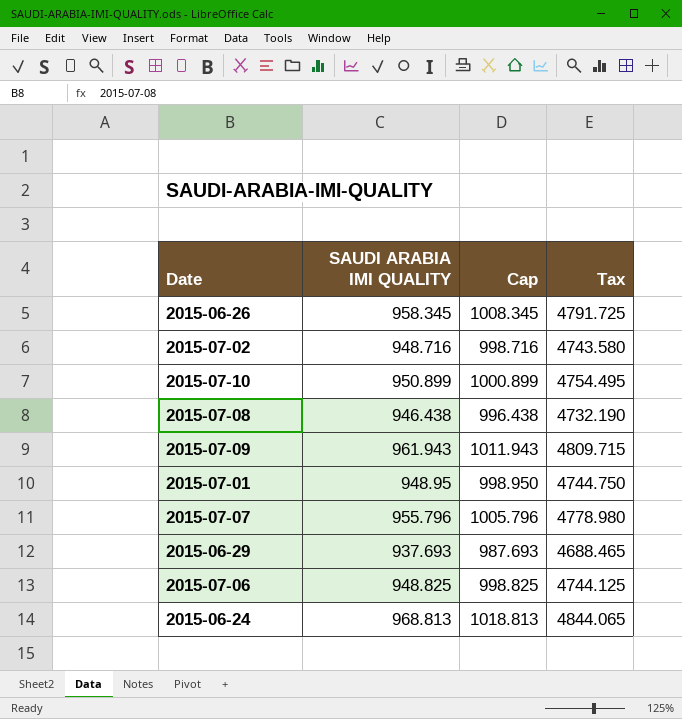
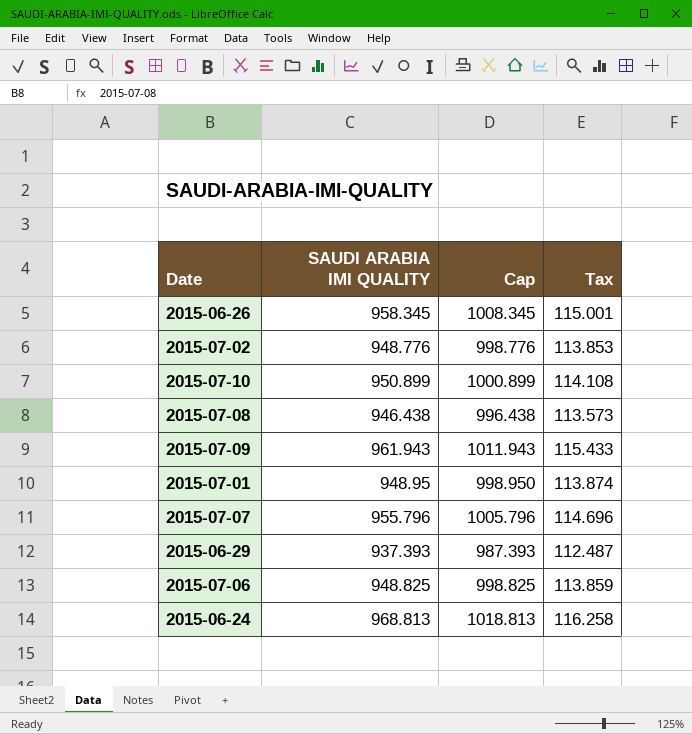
column Tax | formula: [SAUDI ARABIA IMI QUALITY] * 5 -> [SAUDI ARABIA IMI QUALITY] * 0.12
2015-07-02 | SAUDI ARABIA IMI QUALITY: 948.716 -> 948.776
2015-07-02 | Cap: 998.716 -> 998.776
2015-06-29 | SAUDI ARABIA IMI QUALITY: 937.693 -> 937.393
2015-06-29 | Cap: 987.693 -> 987.393

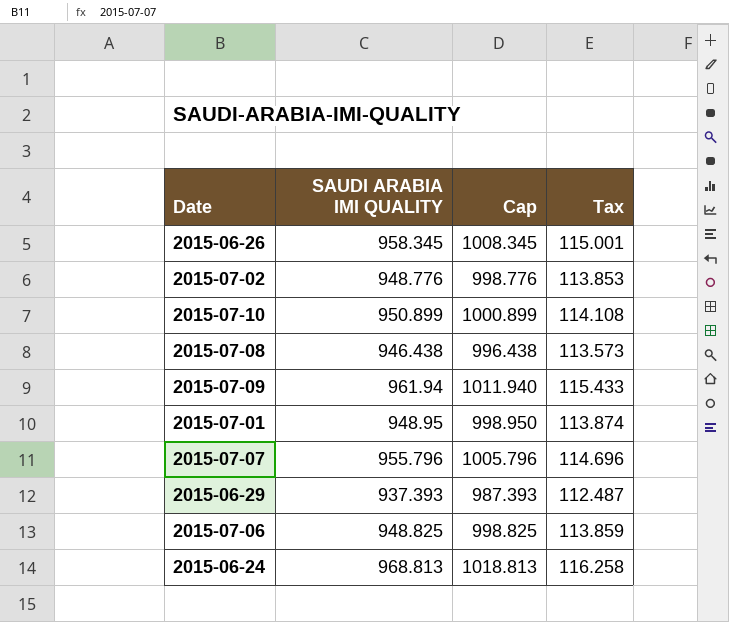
2015-07-09 | SAUDI ARABIA IMI QUALITY: 961.943 -> 961.94
2015-07-09 | Cap: 1011.943 -> 1011.940

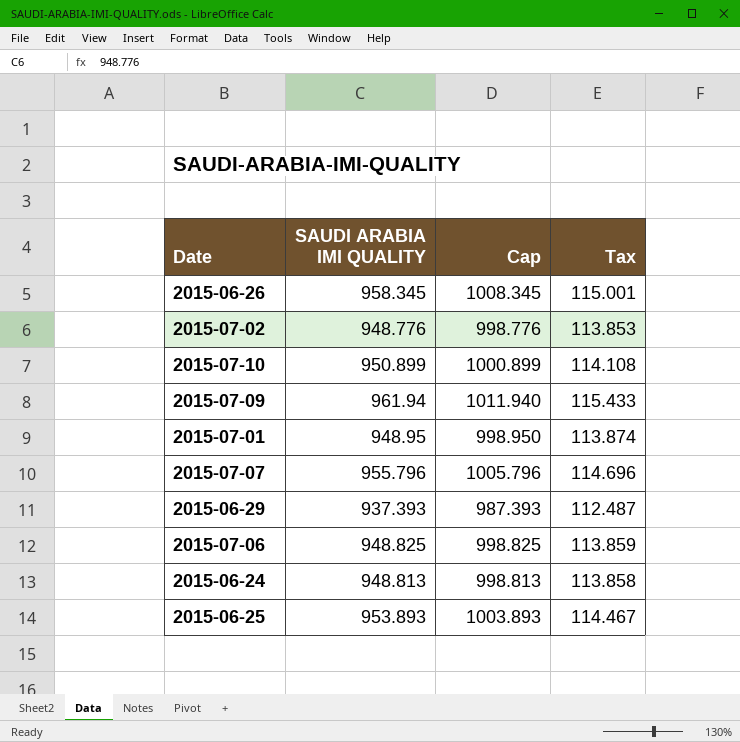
row 2015-07-08: 946.438 | 996.438 | 113.573 -> none
2015-06-24 | SAUDI ARABIA IMI QUALITY: 968.813 -> 948.813
2015-06-24 | Cap: 1018.813 -> 998.813
2015-06-24 | Tax: 116.258 -> 113.858
row 2015-06-25: none -> 953.893 | 1003.893 | 114.467

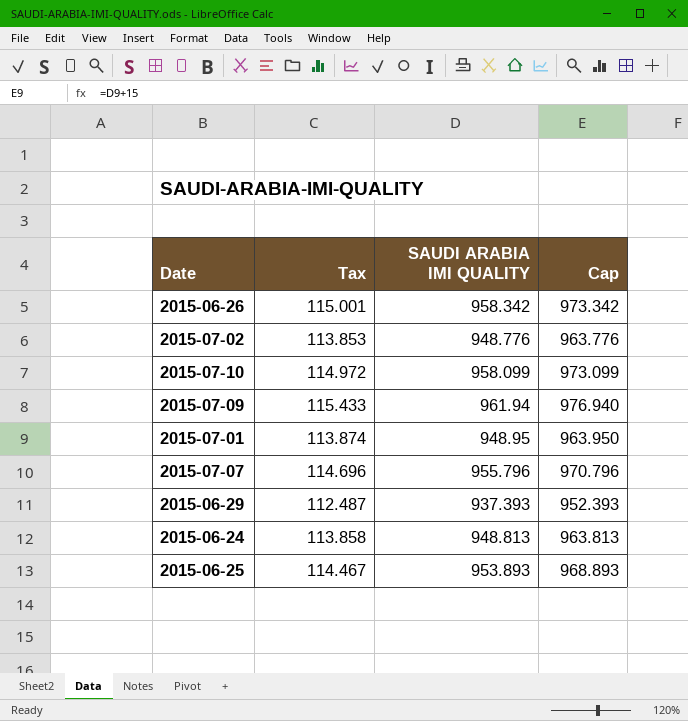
column Tax | position: 4 -> 2
column Cap | formula: [SAUDI ARABIA IMI QUALITY] + 50 -> [SAUDI ARABIA IMI QUALITY] + 15
row 2015-07-06: 948.825 | 998.825 | 113.859 -> none
2015-06-26 | SAUDI ARABIA IMI QUALITY: 958.345 -> 958.342
2015-07-10 | Tax: 114.108 -> 114.972
2015-07-10 | SAUDI ARABIA IMI QUALITY: 950.899 -> 958.099

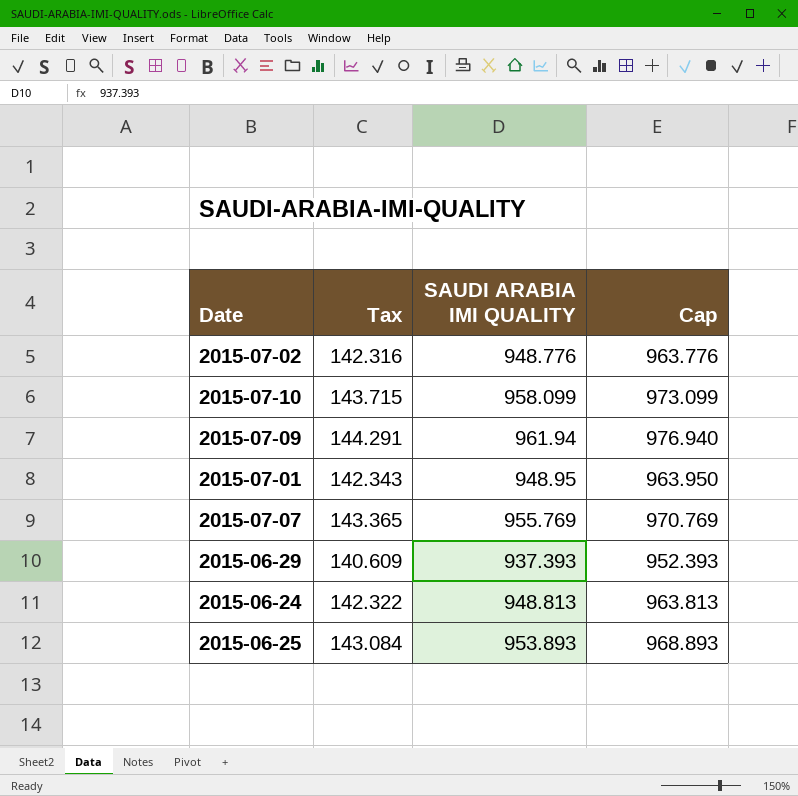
column Tax | formula: [SAUDI ARABIA IMI QUALITY] * 0.12 -> [SAUDI ARABIA IMI QUALITY] * 0.15
row 2015-06-26: 115.001 | 958.342 | 973.342 -> none
2015-07-07 | SAUDI ARABIA IMI QUALITY: 955.796 -> 955.769
2015-07-07 | Cap: 970.796 -> 970.769

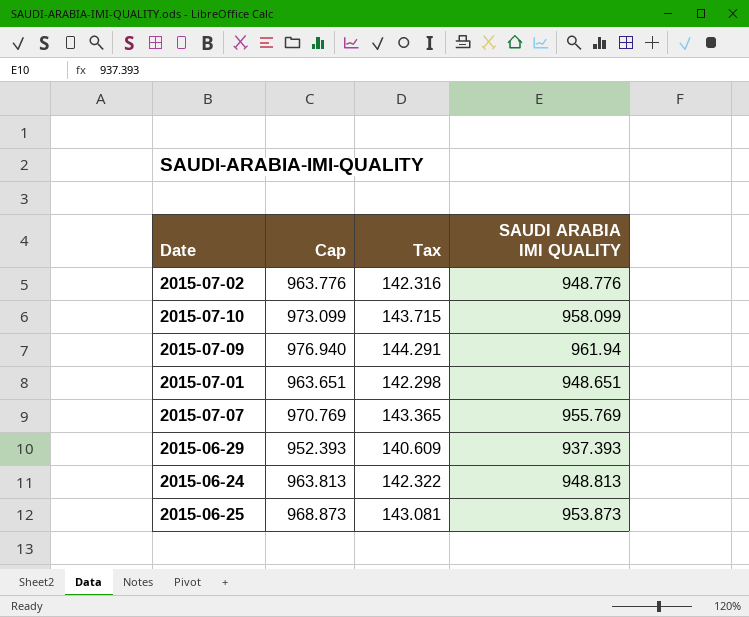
column Cap | position: 4 -> 2
2015-07-01 | Cap: 963.950 -> 963.651
2015-07-01 | Tax: 142.343 -> 142.298
2015-07-01 | SAUDI ARABIA IMI QUALITY: 948.95 -> 948.651
2015-06-25 | Cap: 968.893 -> 968.873
2015-06-25 | Tax: 143.084 -> 143.081
2015-06-25 | SAUDI ARABIA IMI QUALITY: 953.893 -> 953.873

